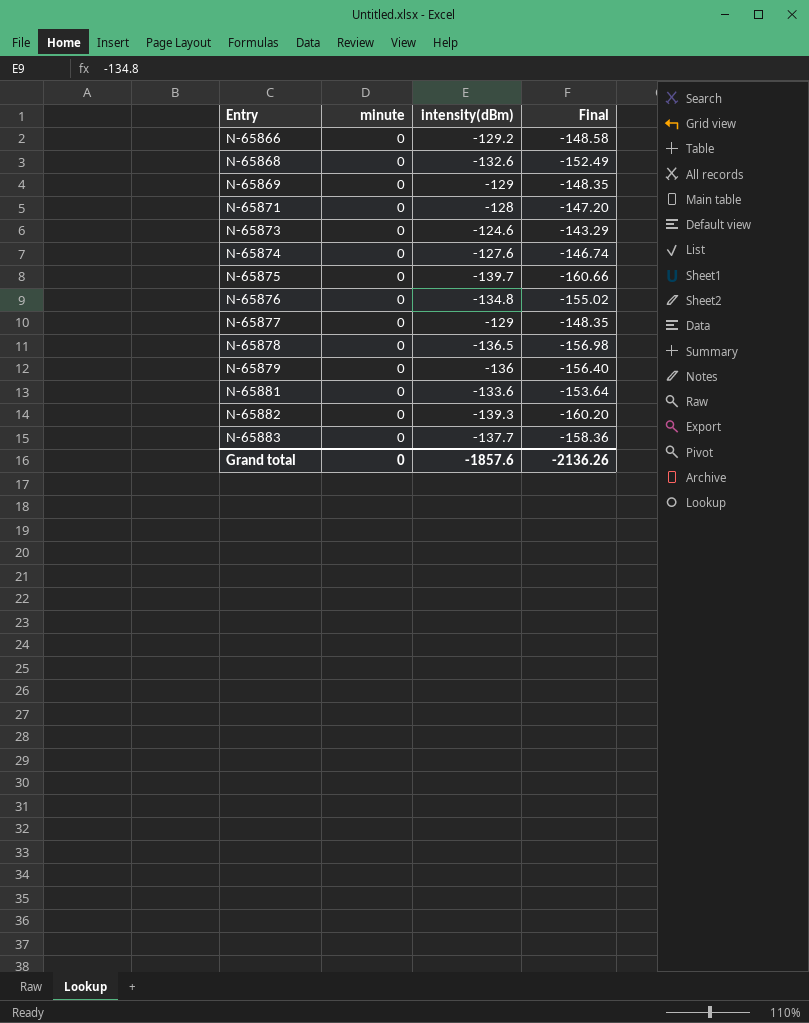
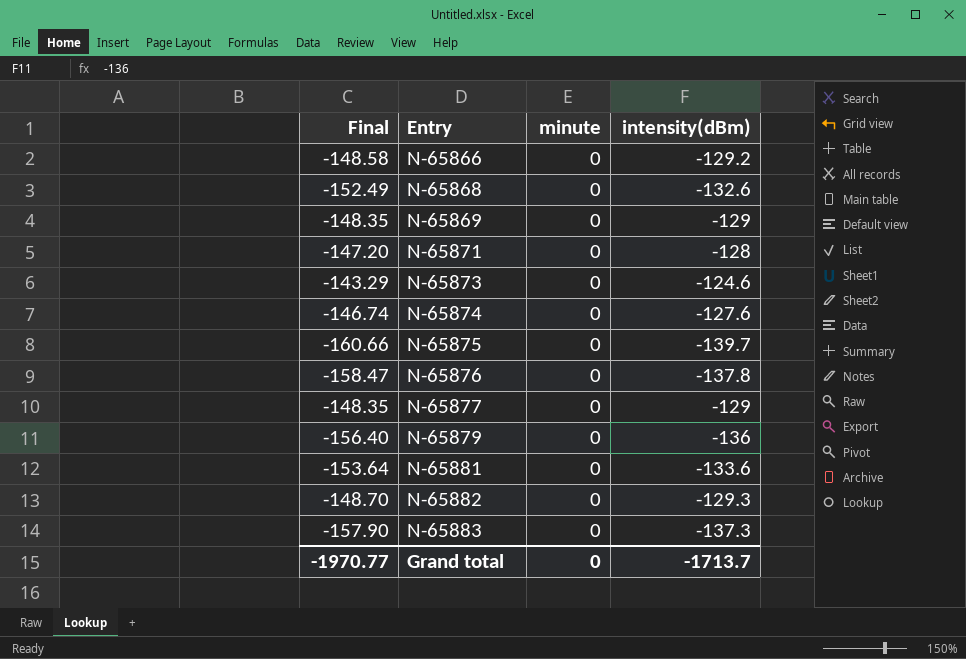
column Final | position: 4 -> 1
row N-65878: 0 | -136.5 | -156.98 -> none
N-65876 | Final: -155.02 -> -158.47
N-65876 | intensity(dBm): -134.8 -> -137.8
N-65882 | Final: -160.20 -> -148.70
N-65882 | intensity(dBm): -139.3 -> -129.3
N-65883 | Final: -158.36 -> -157.90
N-65883 | intensity(dBm): -137.7 -> -137.3
Grand total | Final: -2136.26 -> -1970.77
Grand total | intensity(dBm): -1857.6 -> -1713.7

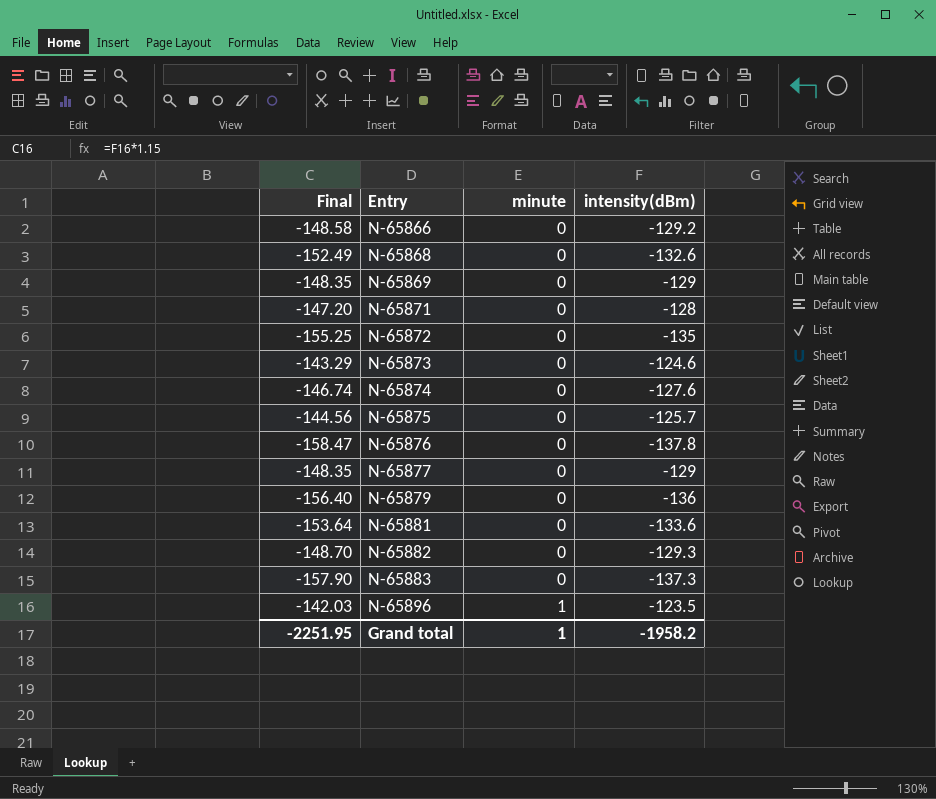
row N-65872: none -> -155.25 | 0 | -135
N-65875 | Final: -160.66 -> -144.56
N-65875 | intensity(dBm): -139.7 -> -125.7
row N-65896: none -> -142.03 | 1 | -123.5
Grand total | Final: -1970.77 -> -2251.95
Grand total | minute: 0 -> 1
Grand total | intensity(dBm): -1713.7 -> -1958.2

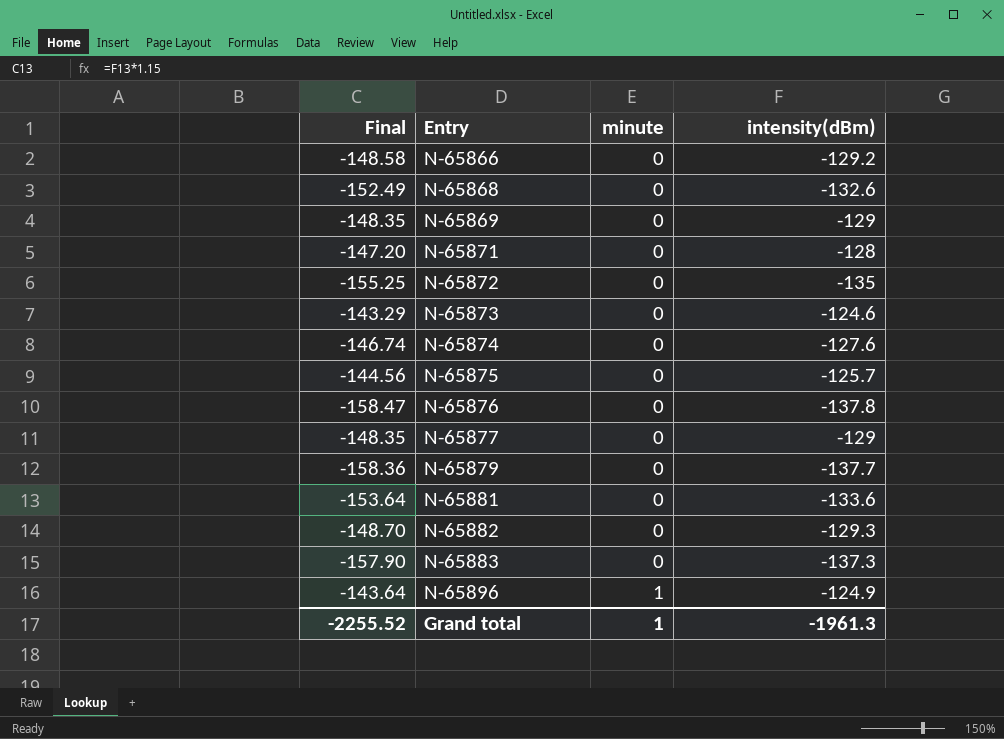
N-65879 | Final: -156.40 -> -158.36
N-65879 | intensity(dBm): -136 -> -137.7
N-65896 | Final: -142.03 -> -143.64
N-65896 | intensity(dBm): -123.5 -> -124.9
Grand total | Final: -2251.95 -> -2255.52
Grand total | intensity(dBm): -1958.2 -> -1961.3

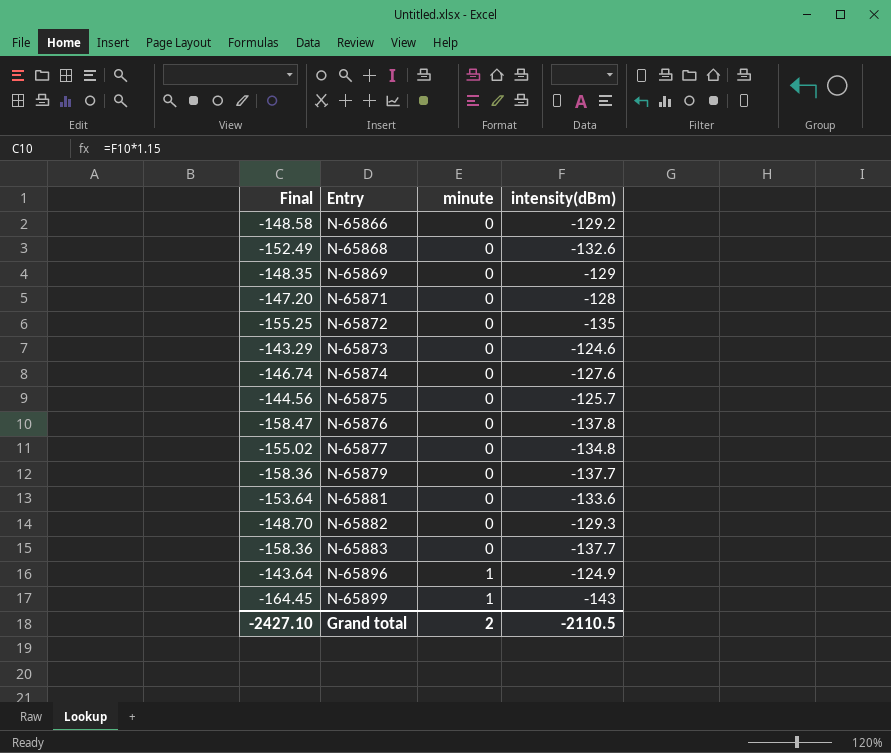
N-65877 | Final: -148.35 -> -155.02
N-65877 | intensity(dBm): -129 -> -134.8
N-65883 | Final: -157.90 -> -158.36
N-65883 | intensity(dBm): -137.3 -> -137.7
row N-65899: none -> -164.45 | 1 | -143
Grand total | Final: -2255.52 -> -2427.10
Grand total | minute: 1 -> 2
Grand total | intensity(dBm): -1961.3 -> -2110.5

